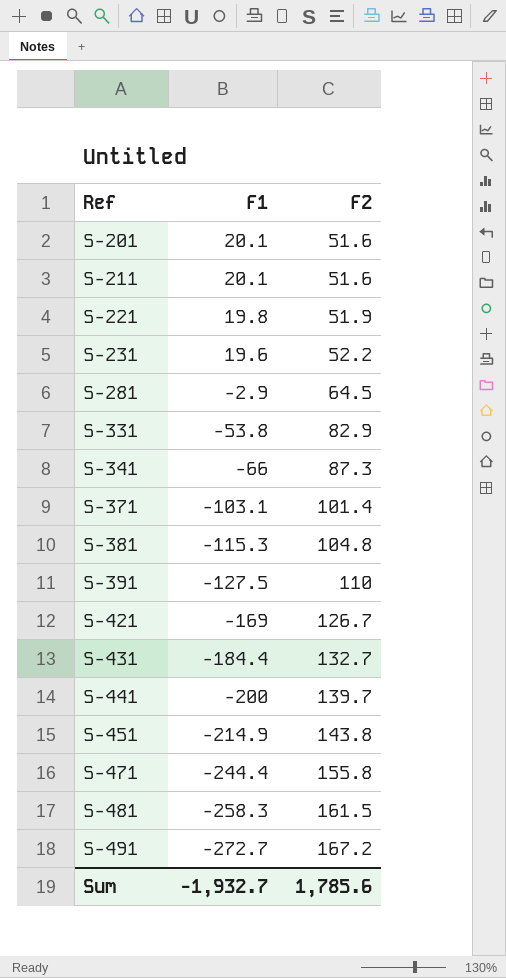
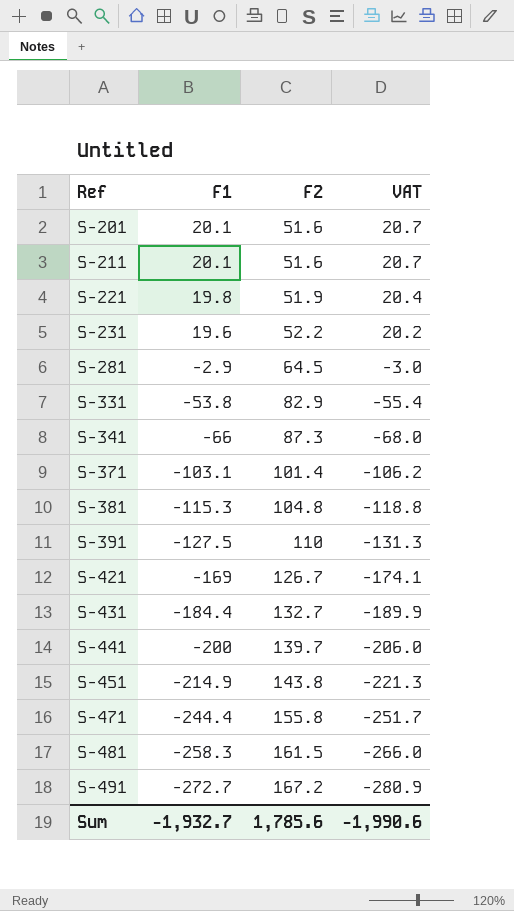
column VAT | formula: none -> [F1] * 1.03

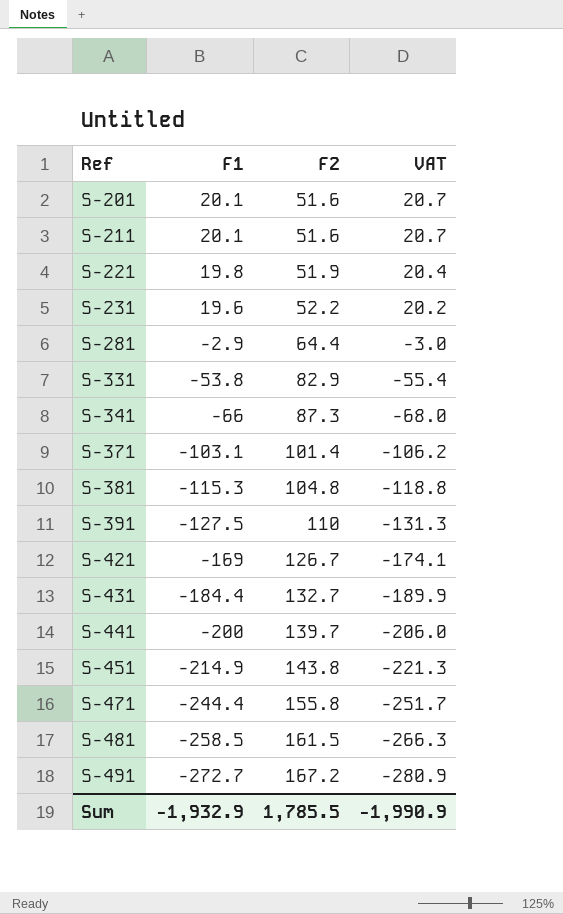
S-281 | F2: 64.5 -> 64.4
S-481 | F1: -258.3 -> -258.5
S-481 | VAT: -266.0 -> -266.3
Sum | F1: -1,932.7 -> -1,932.9
Sum | F2: 1,785.6 -> 1,785.5
Sum | VAT: -1,990.6 -> -1,990.9

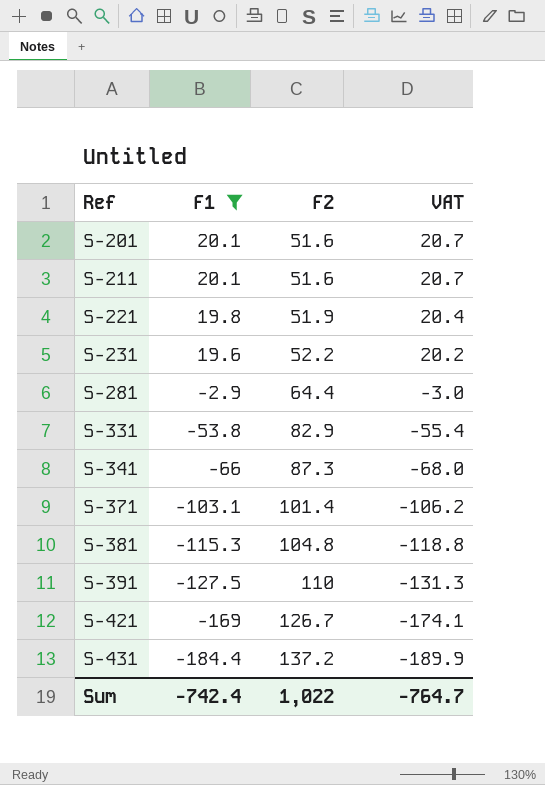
filter: none -> F1 >= -184.4
S-431 | F2: 132.7 -> 137.2
Sum | F1: -1,932.9 -> -742.4
Sum | F2: 1,785.5 -> 1,022
Sum | VAT: -1,990.9 -> -764.7

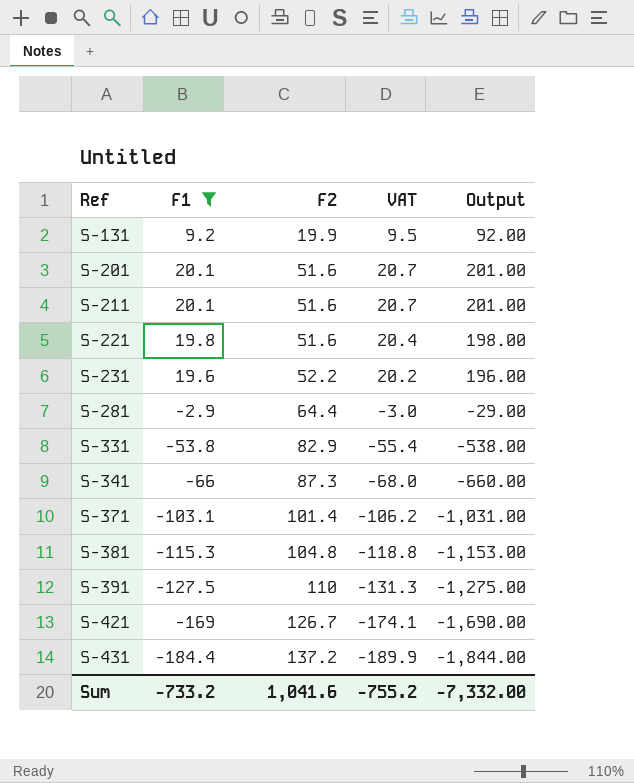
column Output | formula: none -> [F1] * 10
row S-131: none -> 9.2 | 19.9 | 9.5 | 92.00
S-221 | F2: 51.9 -> 51.6
Sum | F1: -742.4 -> -733.2
Sum | F2: 1,022 -> 1,041.6
Sum | VAT: -764.7 -> -755.2

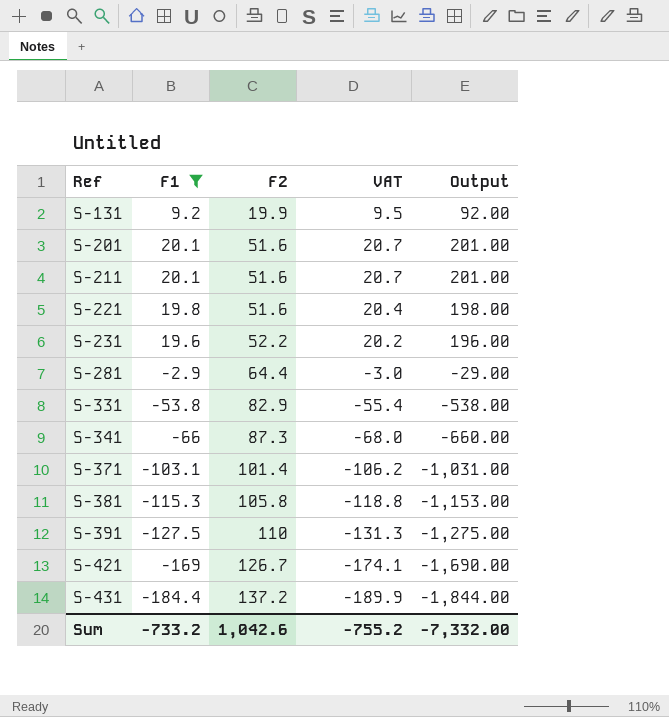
S-381 | F2: 104.8 -> 105.8
Sum | F2: 1,041.6 -> 1,042.6

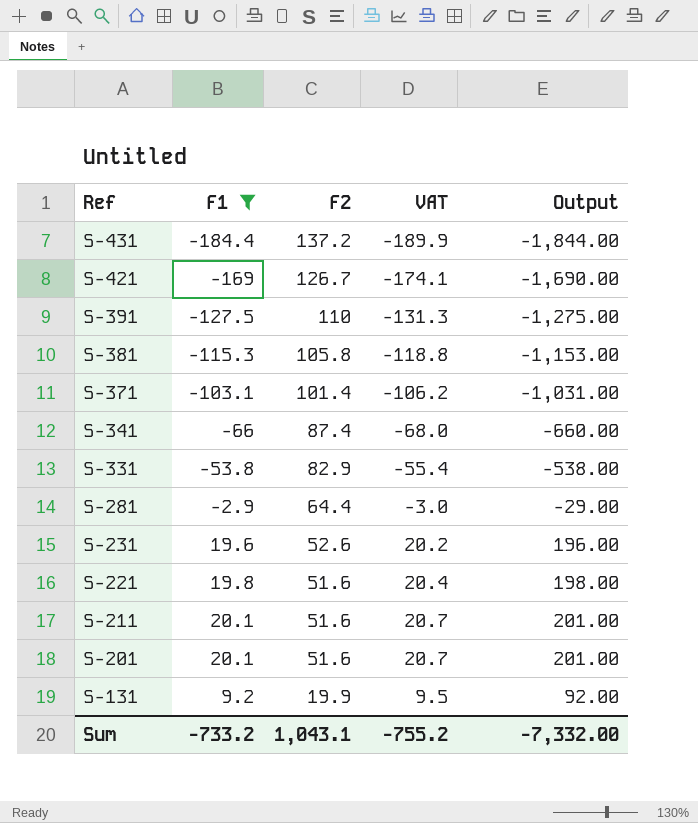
row order: Ref ascending -> Ref descending
S-341 | F2: 87.3 -> 87.4
S-231 | F2: 52.2 -> 52.6
Sum | F2: 1,042.6 -> 1,043.1

